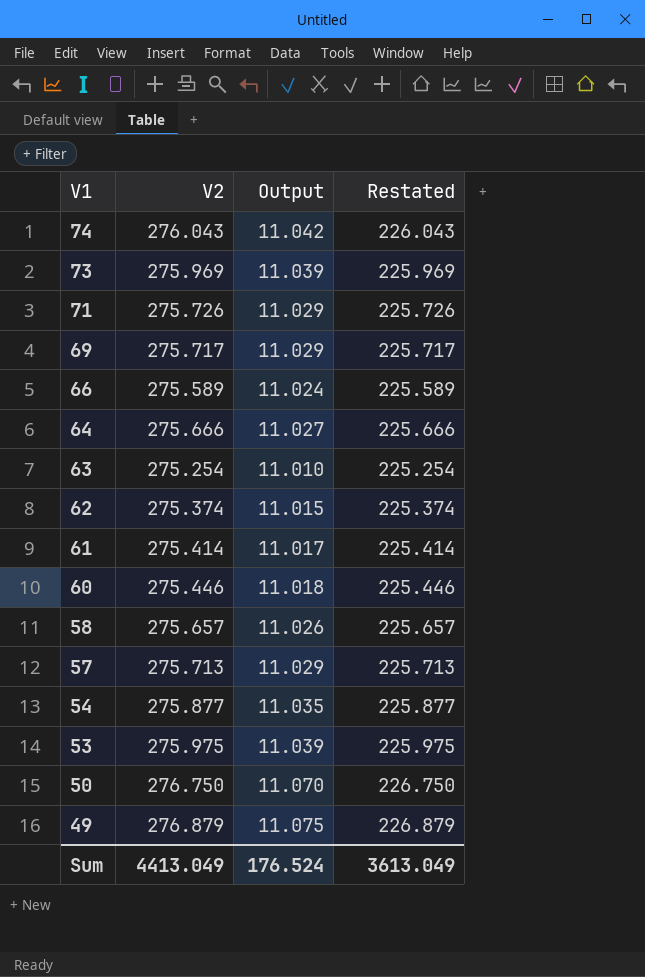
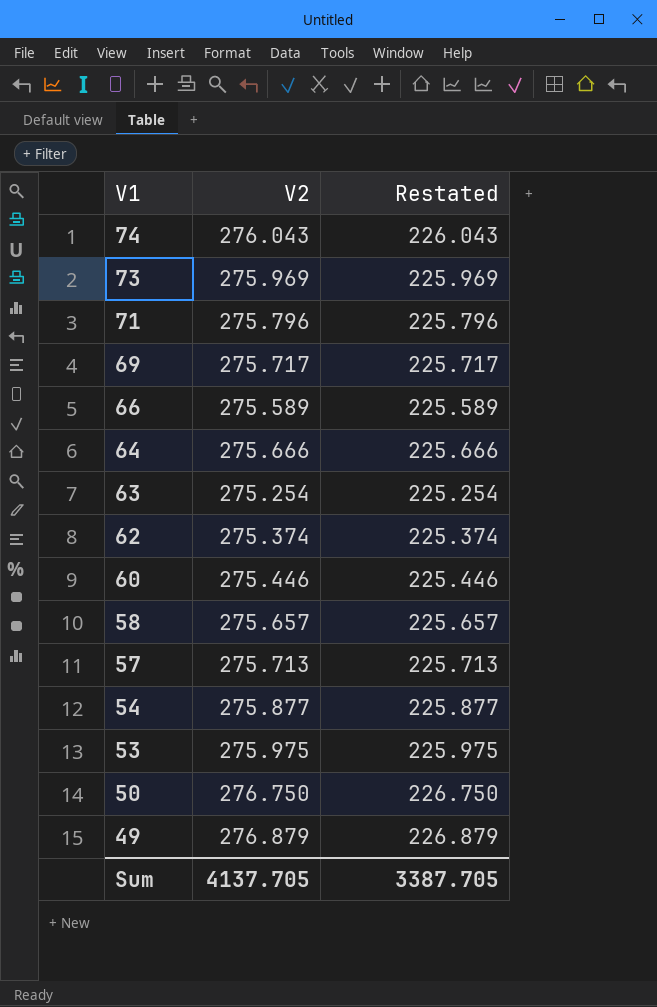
column Output | formula: [V2] * 0.04 -> none
row 61: 275.414 | 11.017 | 225.414 -> none
71 | V2: 275.726 -> 275.796
71 | Restated: 225.726 -> 225.796
Sum | V2: 4413.049 -> 4137.705
Sum | Restated: 3613.049 -> 3387.705

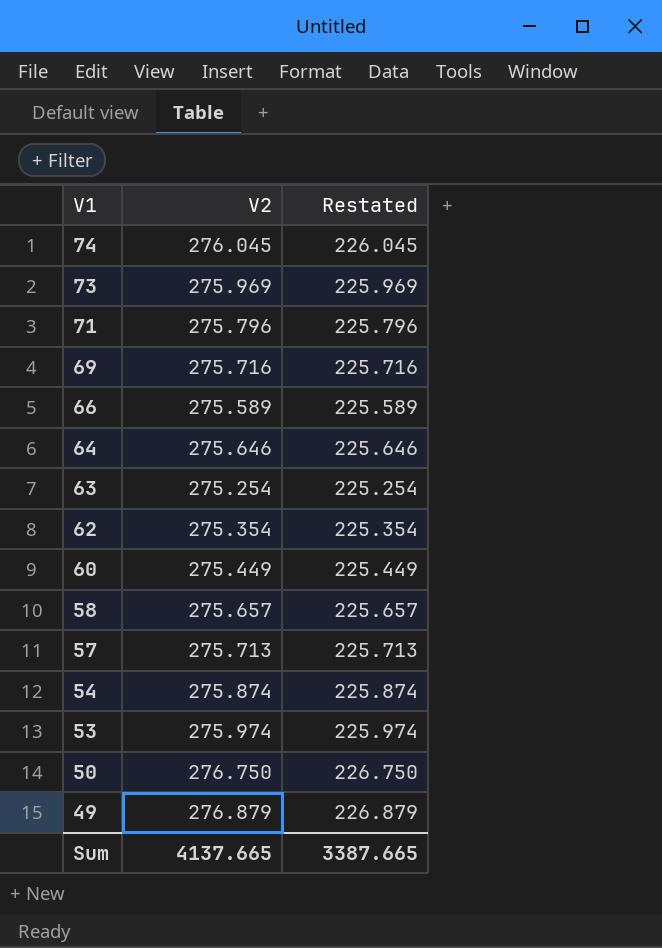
74 | V2: 276.043 -> 276.045
74 | Restated: 226.043 -> 226.045
69 | V2: 275.717 -> 275.716
69 | Restated: 225.717 -> 225.716
64 | V2: 275.666 -> 275.646
64 | Restated: 225.666 -> 225.646
62 | V2: 275.374 -> 275.354
62 | Restated: 225.374 -> 225.354
60 | V2: 275.446 -> 275.449
60 | Restated: 225.446 -> 225.449
54 | V2: 275.877 -> 275.874
54 | Restated: 225.877 -> 225.874
53 | V2: 275.975 -> 275.974
53 | Restated: 225.975 -> 225.974
Sum | V2: 4137.705 -> 4137.665
Sum | Restated: 3387.705 -> 3387.665

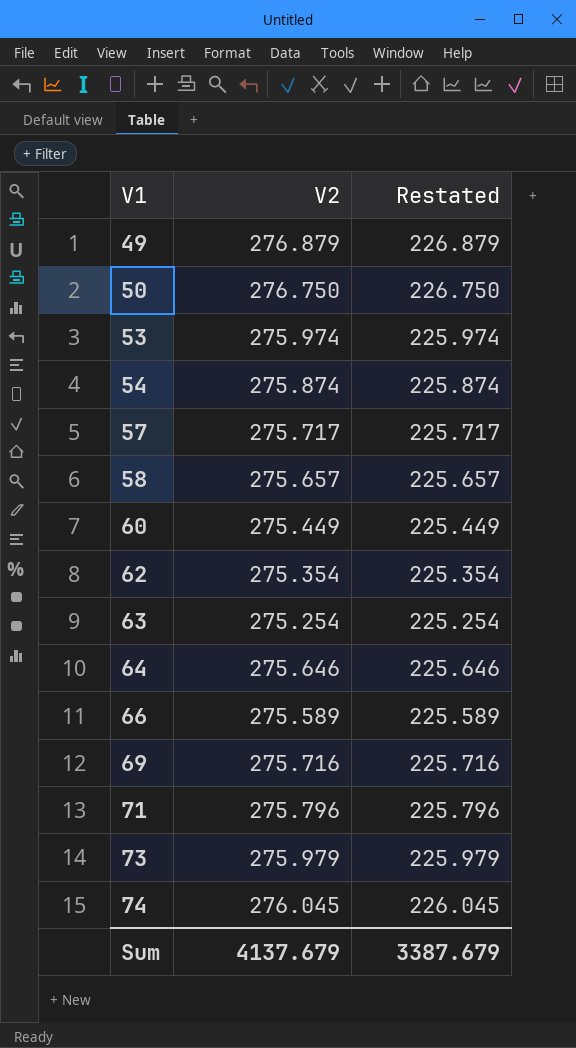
row order: V1 descending -> V1 ascending
57 | V2: 275.713 -> 275.717
57 | Restated: 225.713 -> 225.717
73 | V2: 275.969 -> 275.979
73 | Restated: 225.969 -> 225.979
Sum | V2: 4137.665 -> 4137.679
Sum | Restated: 3387.665 -> 3387.679

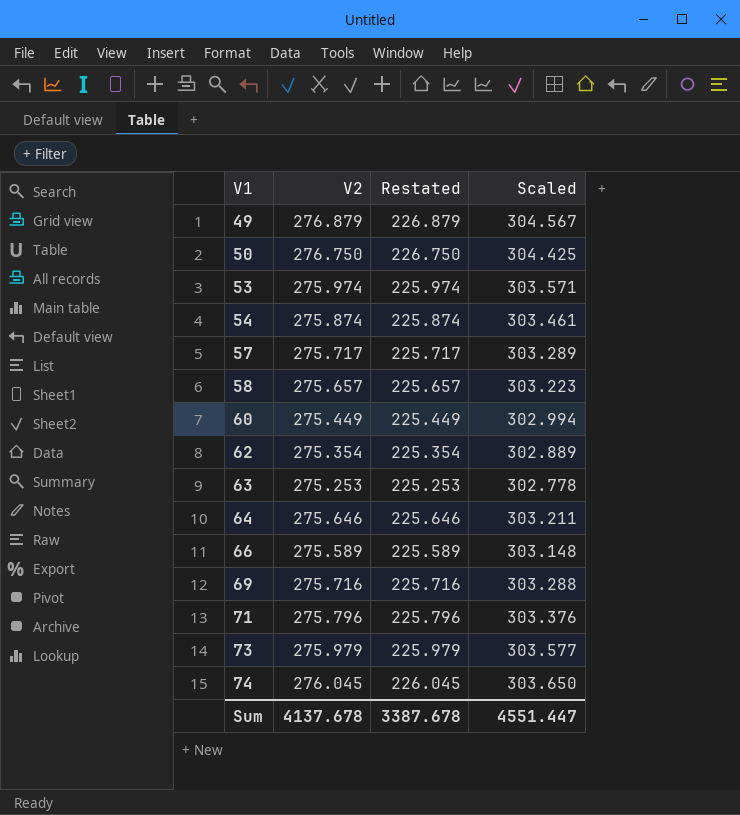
column Scaled | formula: none -> [V2] * 1.1
63 | V2: 275.254 -> 275.253
63 | Restated: 225.254 -> 225.253
Sum | V2: 4137.679 -> 4137.678
Sum | Restated: 3387.679 -> 3387.678

